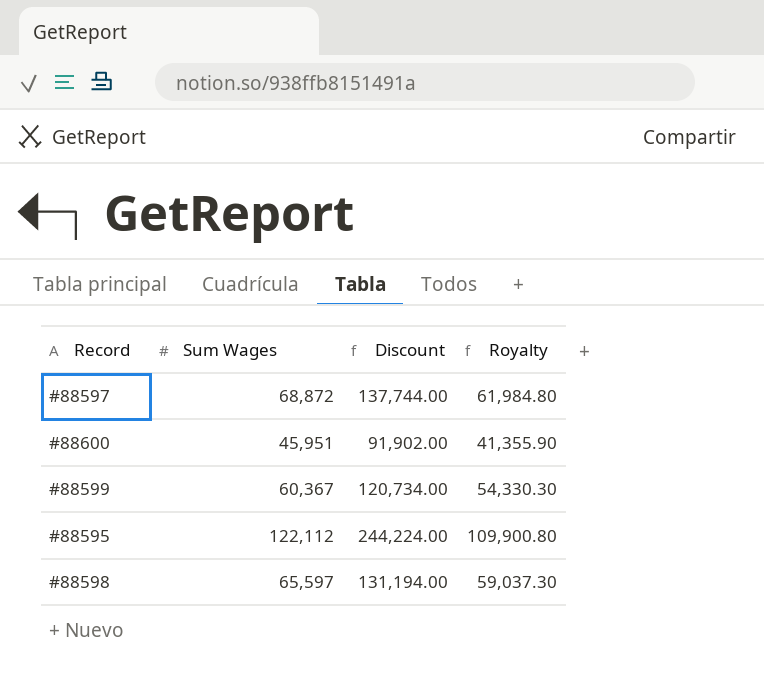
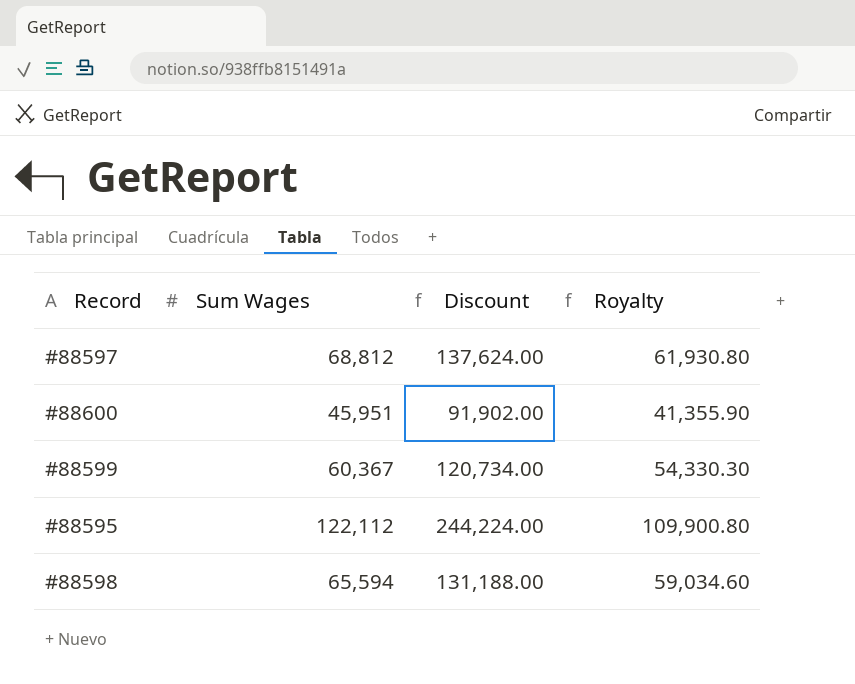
#88597 | Sum Wages: 68,872 -> 68,812
#88597 | Discount: 137,744.00 -> 137,624.00
#88597 | Royalty: 61,984.80 -> 61,930.80
#88598 | Sum Wages: 65,597 -> 65,594
#88598 | Discount: 131,194.00 -> 131,188.00
#88598 | Royalty: 59,037.30 -> 59,034.60

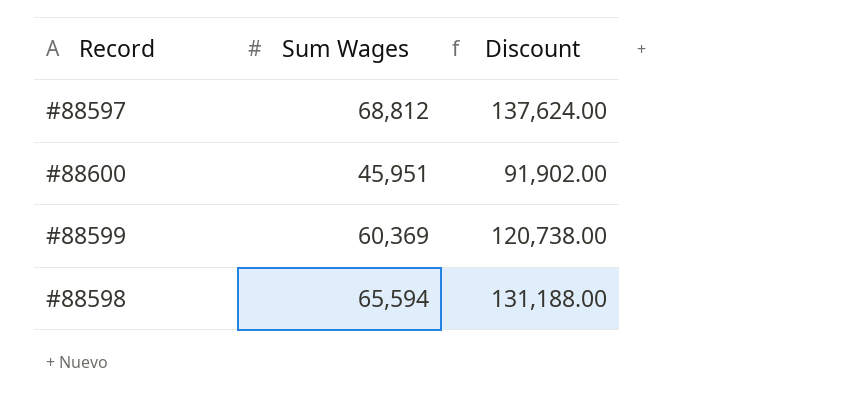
column Royalty | formula: [Sum Wages] * 0.9 -> none
row #88595: 122,112 | 244,224.00 | 109,900.80 -> none
#88599 | Sum Wages: 60,367 -> 60,369
#88599 | Discount: 120,734.00 -> 120,738.00

